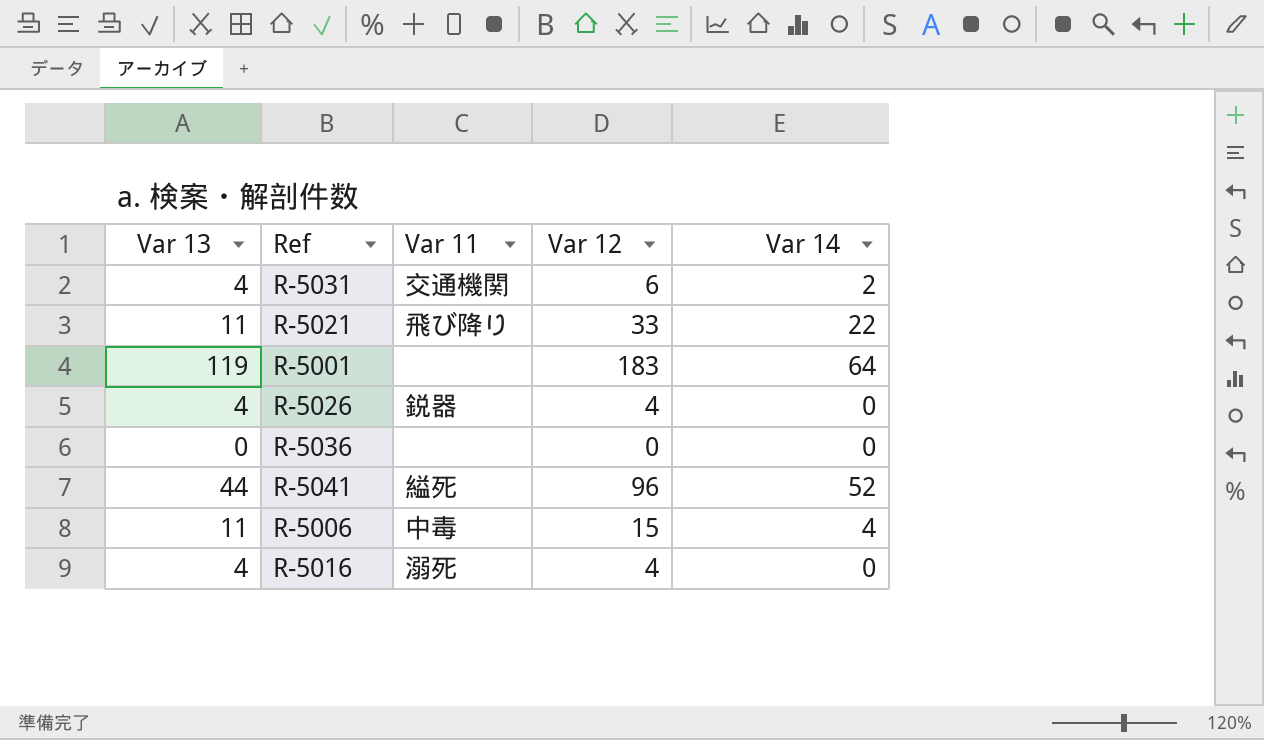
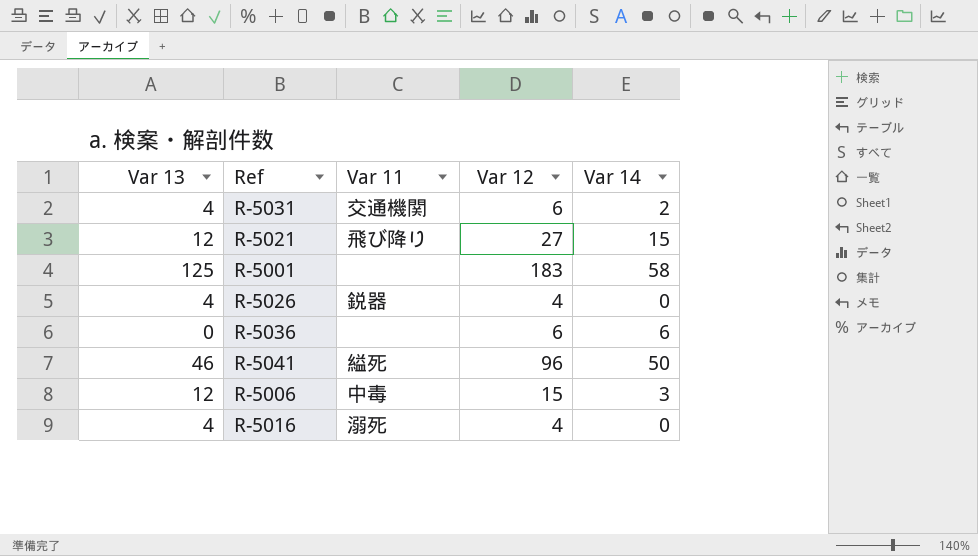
R-5021 | Var 13: 11 -> 12
R-5021 | Var 12: 33 -> 27
R-5021 | Var 14: 22 -> 15
R-5001 | Var 13: 119 -> 125
R-5001 | Var 14: 64 -> 58
R-5036 | Var 12: 0 -> 6
R-5036 | Var 14: 0 -> 6
R-5041 | Var 13: 44 -> 46
R-5041 | Var 14: 52 -> 50
R-5006 | Var 13: 11 -> 12
R-5006 | Var 14: 4 -> 3

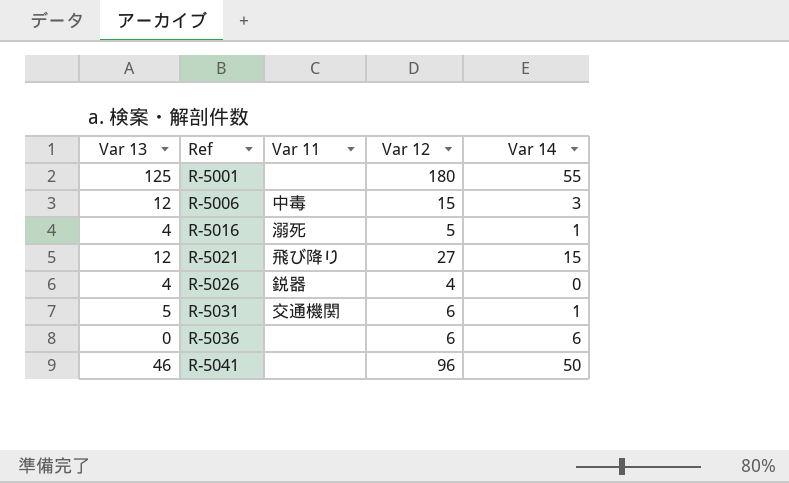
row order: none -> Ref ascending
R-5001 | Var 12: 183 -> 180
R-5001 | Var 14: 58 -> 55
R-5016 | Var 12: 4 -> 5
R-5016 | Var 14: 0 -> 1
R-5031 | Var 13: 4 -> 5
R-5031 | Var 14: 2 -> 1
R-5041 | Var 11: 縊死 -> none

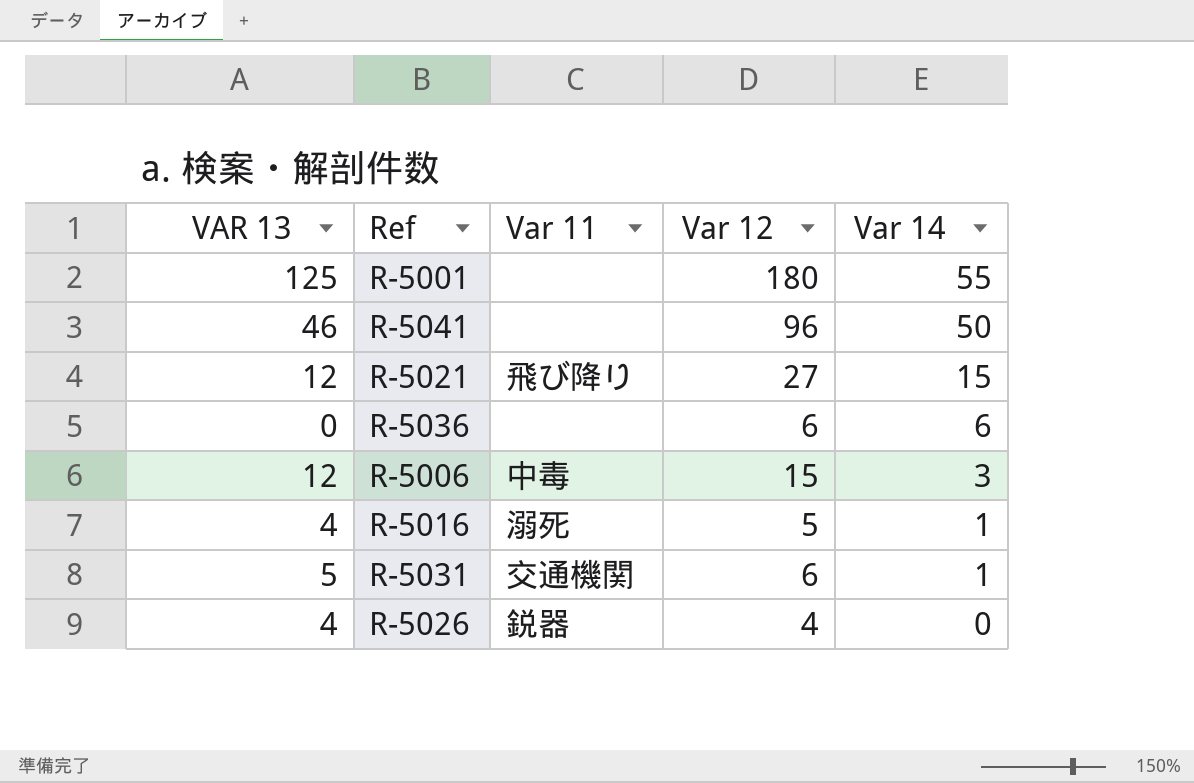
row order: Ref ascending -> Var 14 descending
column name: Var 13 -> VAR 13

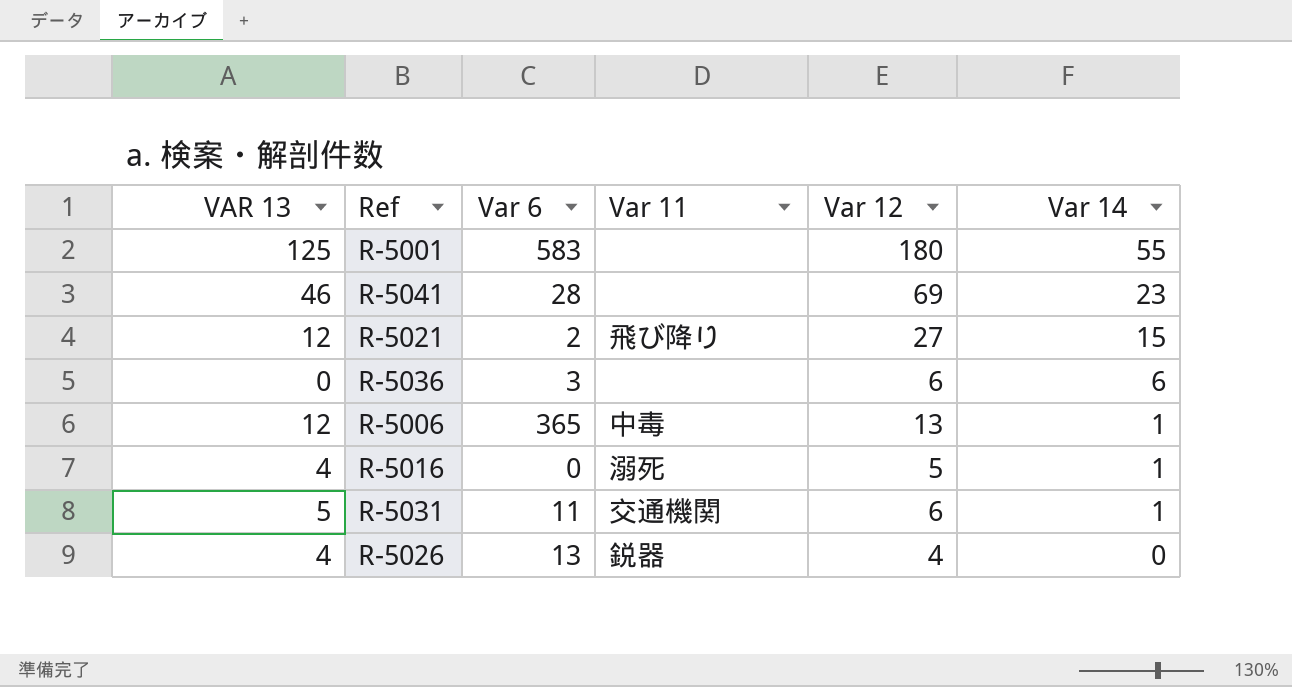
column Var 6 | position: none -> 3
R-5041 | Var 12: 96 -> 69
R-5041 | Var 14: 50 -> 23
R-5006 | Var 12: 15 -> 13
R-5006 | Var 14: 3 -> 1

